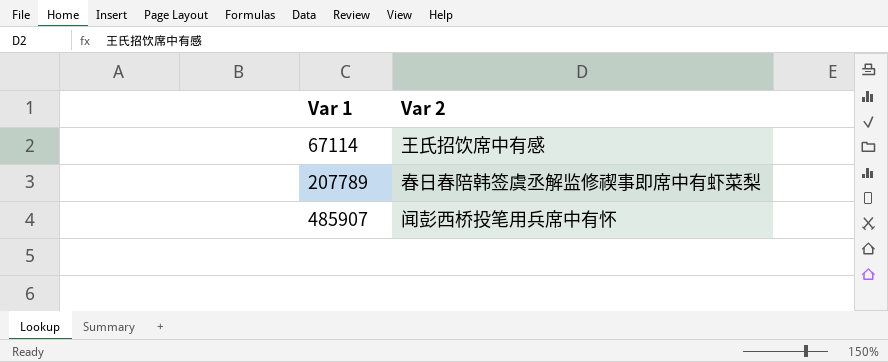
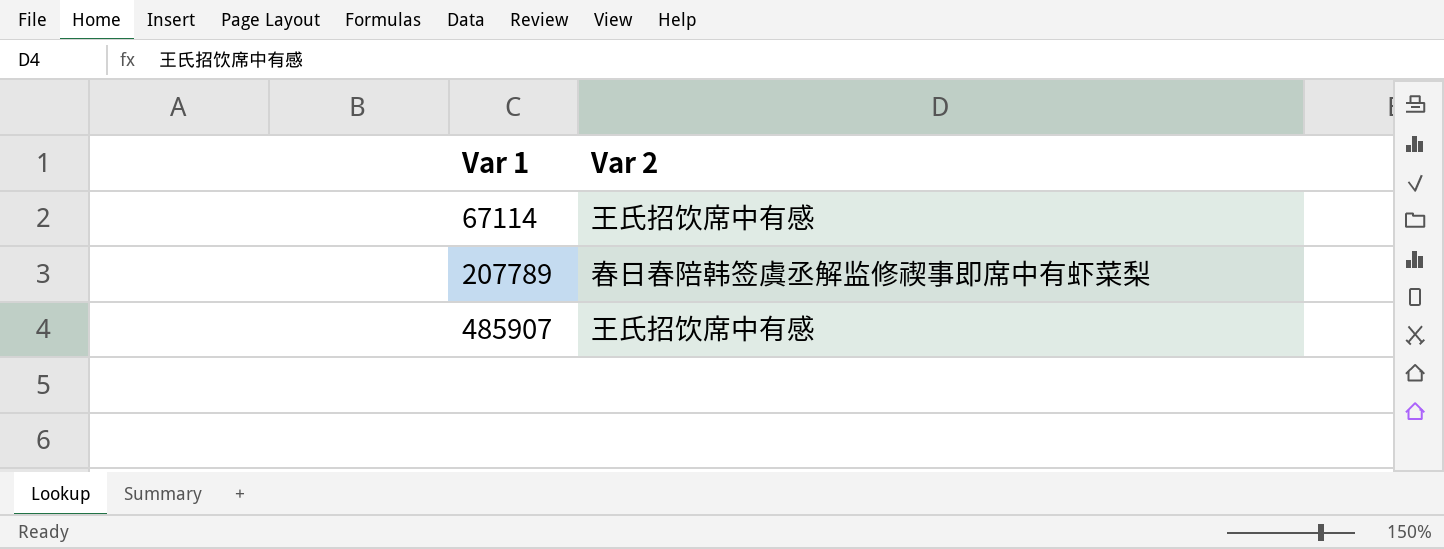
485907 | Var 2: 闻彭西桥投笔用兵席中有怀 -> 王氏招饮席中有感

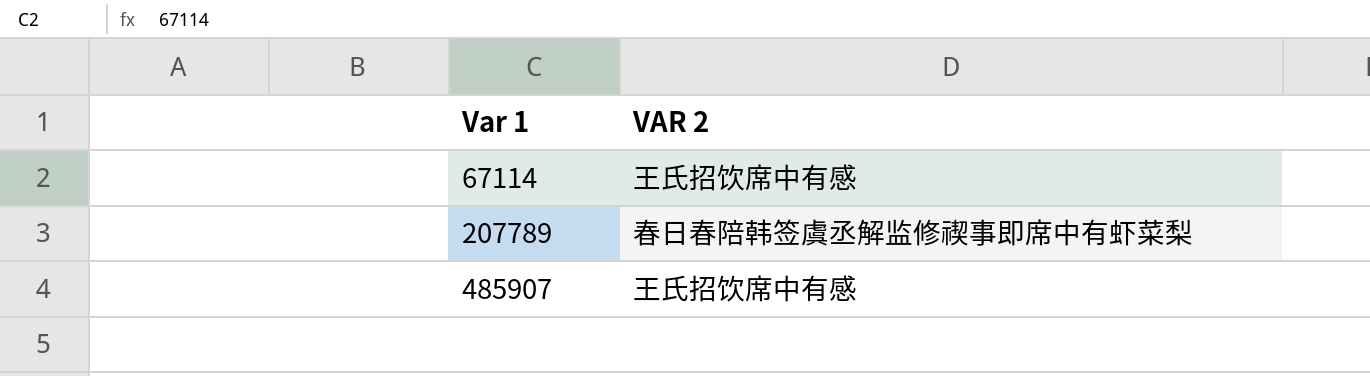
column name: Var 2 -> VAR 2

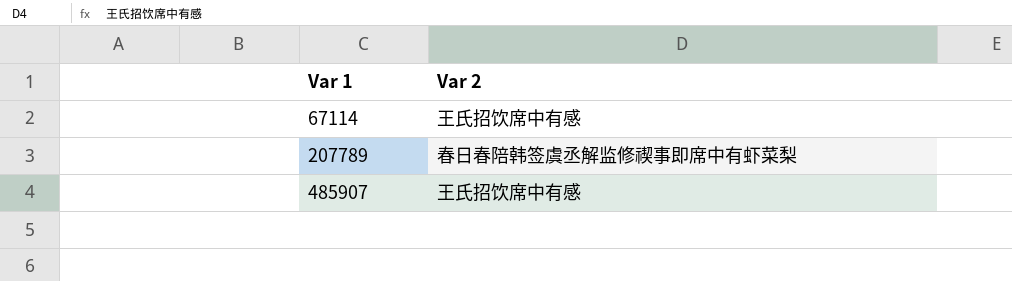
column name: VAR 2 -> Var 2

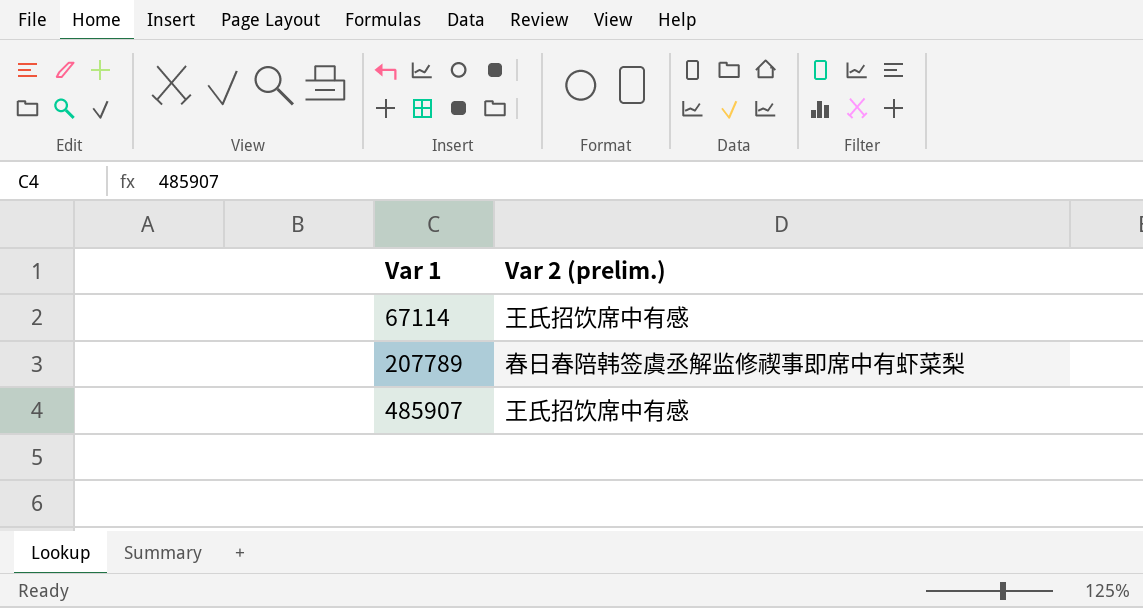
column name: Var 2 -> Var 2 (prelim.)

